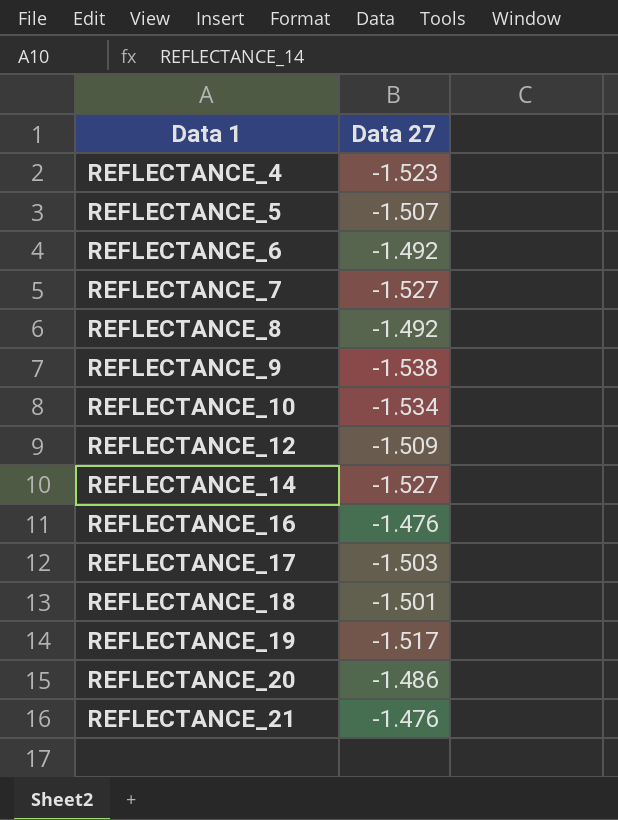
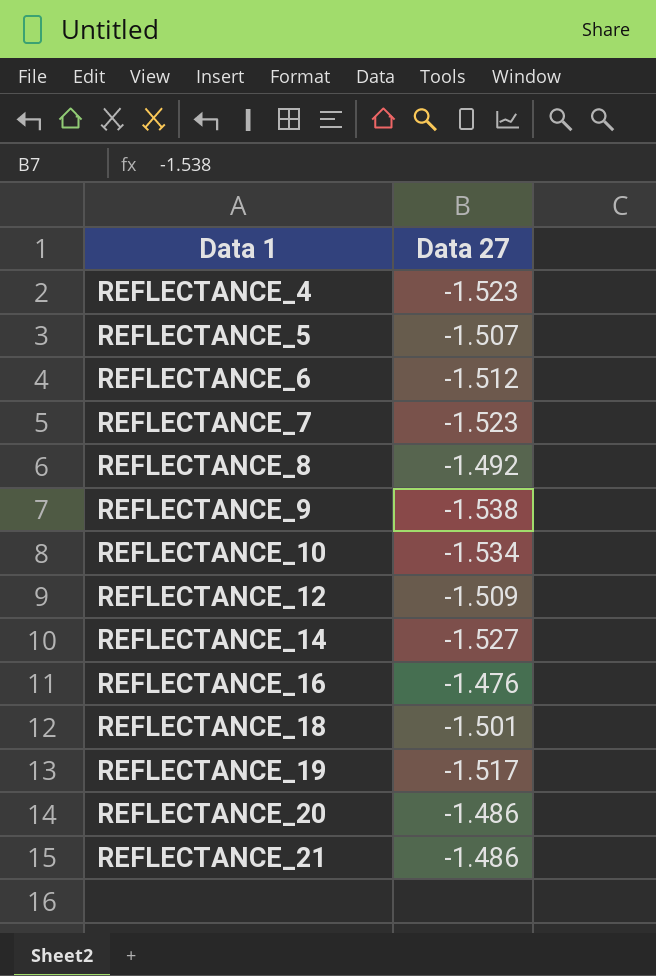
row REFLECTANCE_17: -1.503 -> none
REFLECTANCE_6 | Data 27: -1.492 -> -1.512
REFLECTANCE_7 | Data 27: -1.527 -> -1.523
REFLECTANCE_21 | Data 27: -1.476 -> -1.486

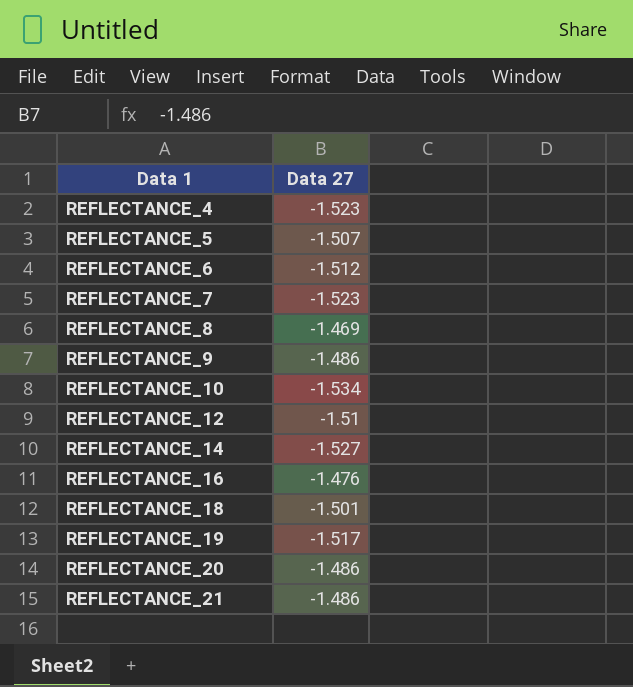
REFLECTANCE_8 | Data 27: -1.492 -> -1.469
REFLECTANCE_9 | Data 27: -1.538 -> -1.486
REFLECTANCE_12 | Data 27: -1.509 -> -1.51

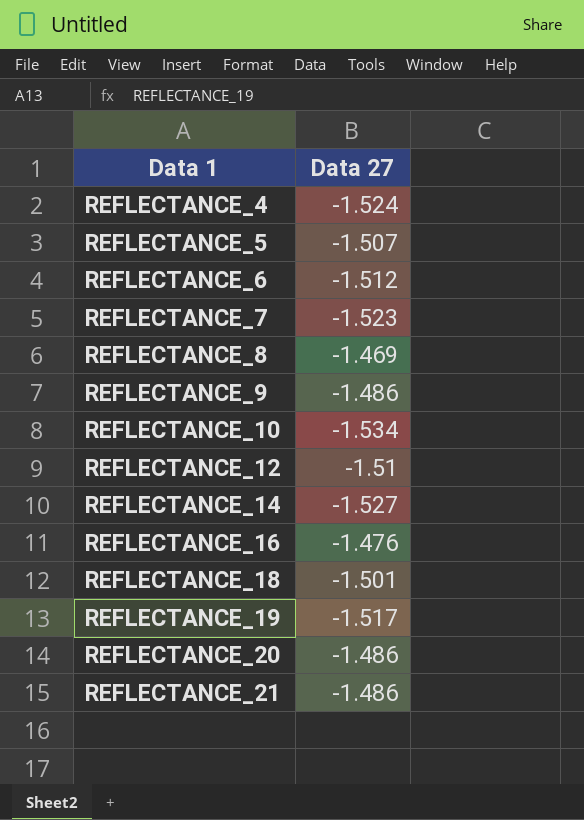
REFLECTANCE_4 | Data 27: -1.523 -> -1.524

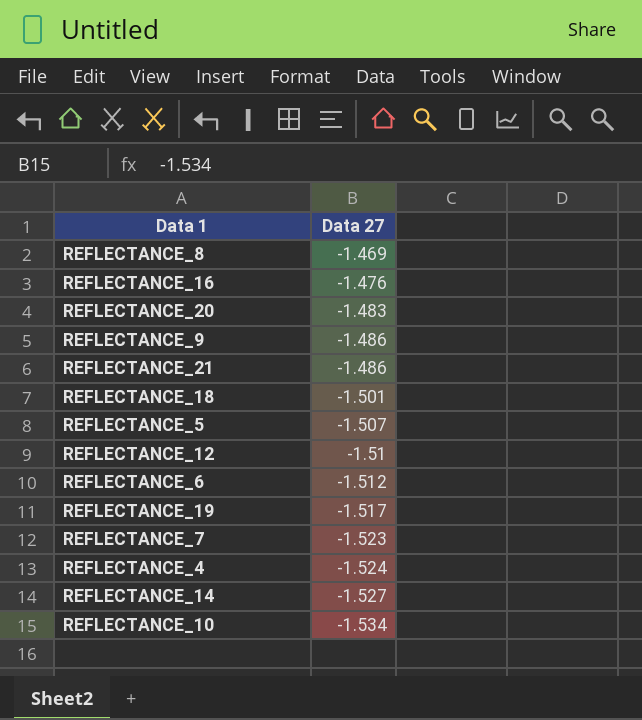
row order: Data 1 ascending -> Data 27 descending
REFLECTANCE_20 | Data 27: -1.486 -> -1.483

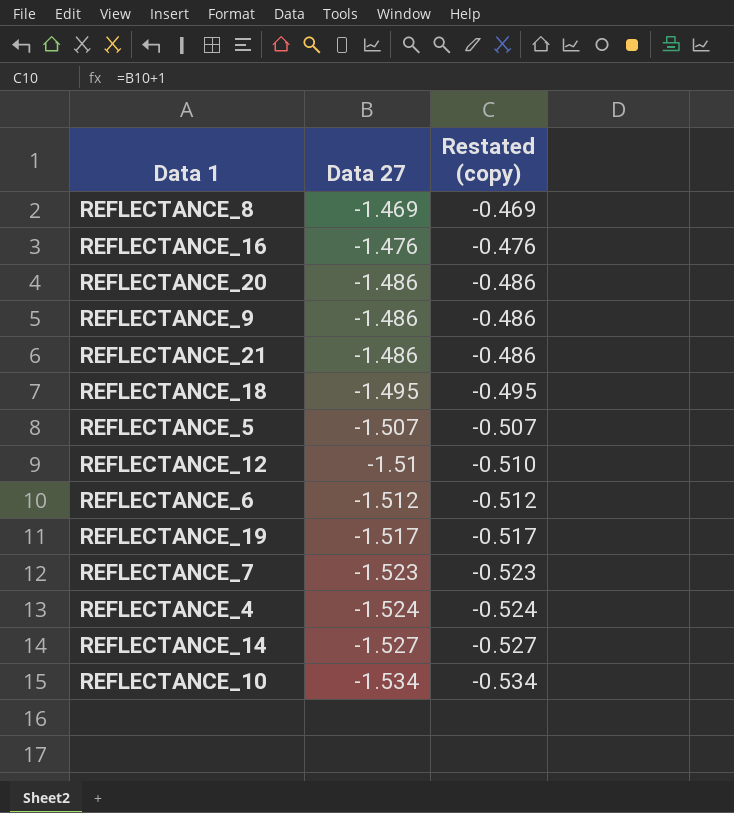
column Restated (copy) | formula: none -> [Data 27] + 1
REFLECTANCE_20 | Data 27: -1.483 -> -1.486
REFLECTANCE_18 | Data 27: -1.501 -> -1.495

